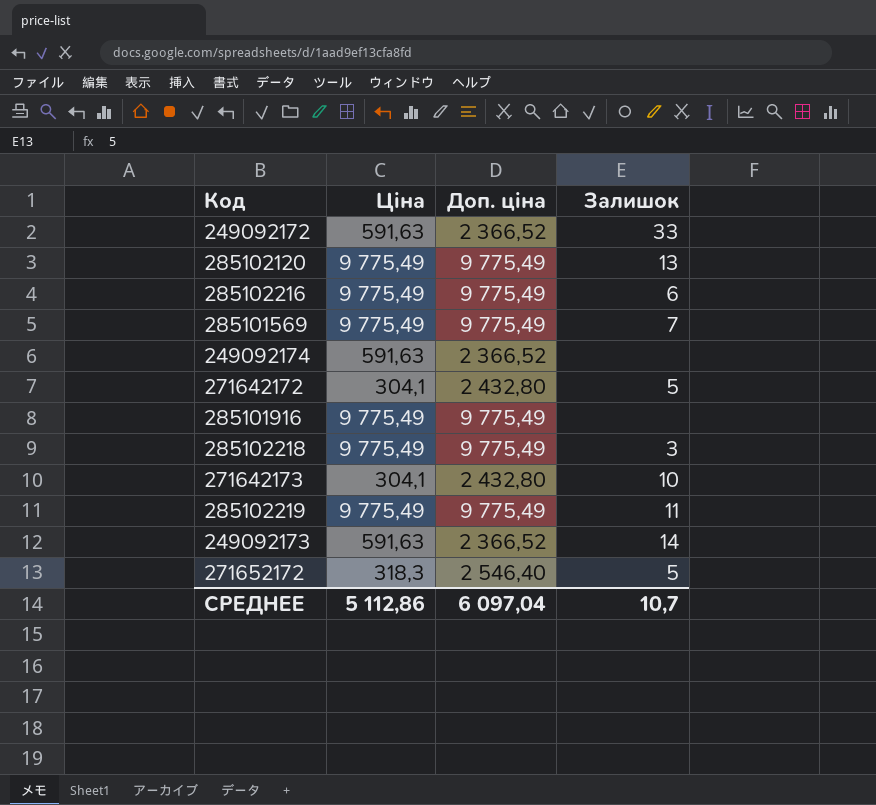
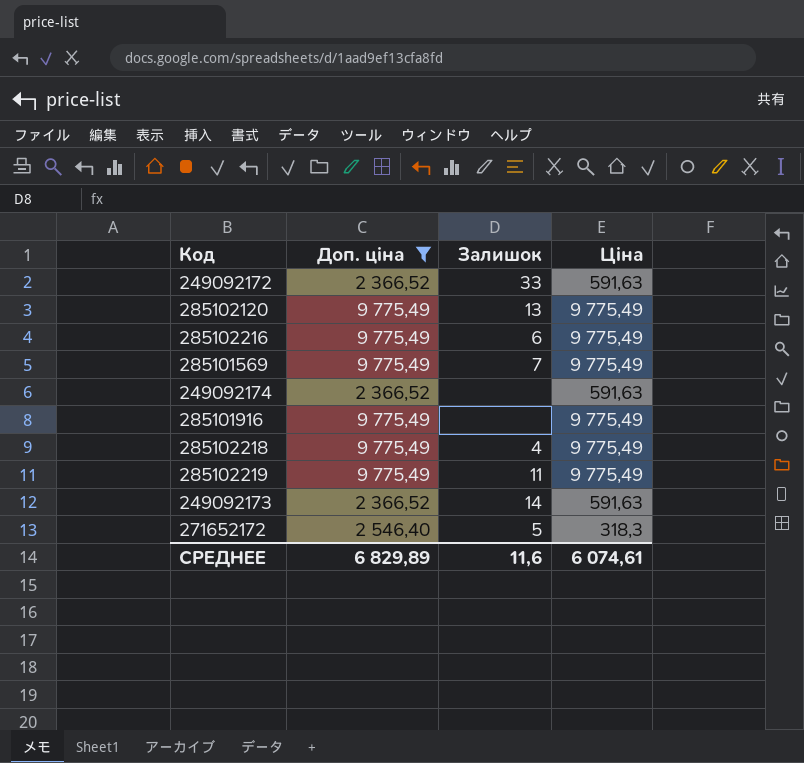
filter: none -> Доп. ціна != 2 432,80
column Ціна | position: 2 -> 4
285102218 | Залишок: 3 -> 4
СРЕДНЕЕ | Доп. ціна: 6 097,04 -> 6 829,89
СРЕДНЕЕ | Залишок: 10,7 -> 11,6
СРЕДНЕЕ | Ціна: 5 112,86 -> 6 074,61

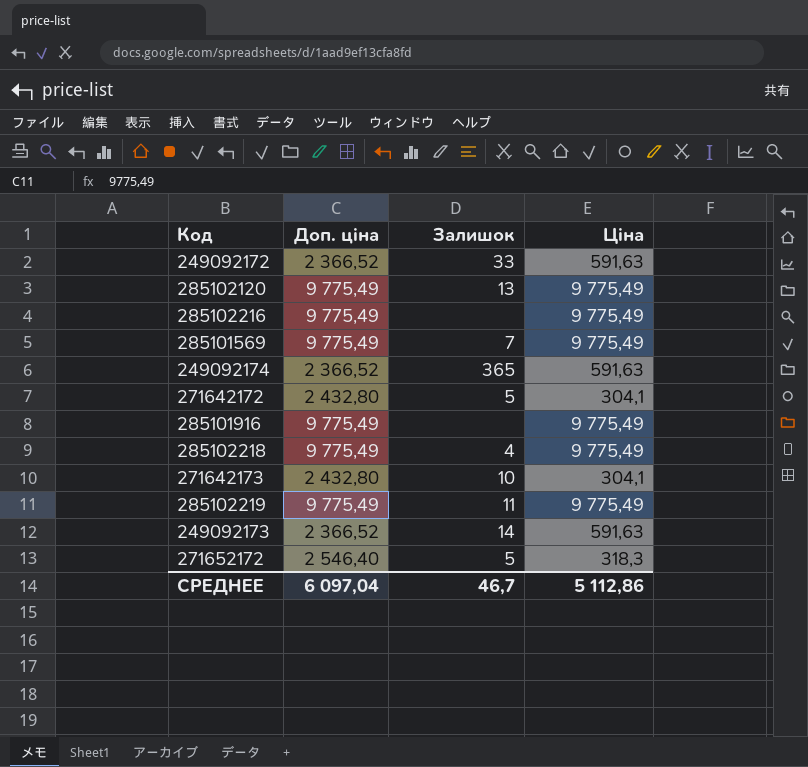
filter: Доп. ціна != 2 432,80 -> none
285102216 | Залишок: 6 -> none
249092174 | Залишок: none -> 365
СРЕДНЕЕ | Доп. ціна: 6 829,89 -> 6 097,04
СРЕДНЕЕ | Залишок: 11,6 -> 46,7
СРЕДНЕЕ | Ціна: 6 074,61 -> 5 112,86

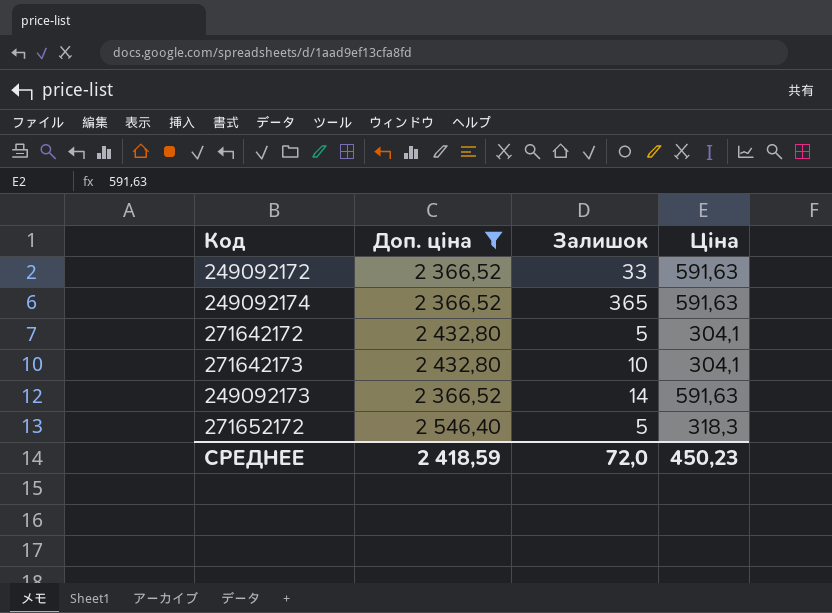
filter: none -> Доп. ціна != 9 775,49
СРЕДНЕЕ | Доп. ціна: 6 097,04 -> 2 418,59
СРЕДНЕЕ | Залишок: 46,7 -> 72,0
СРЕДНЕЕ | Ціна: 5 112,86 -> 450,23

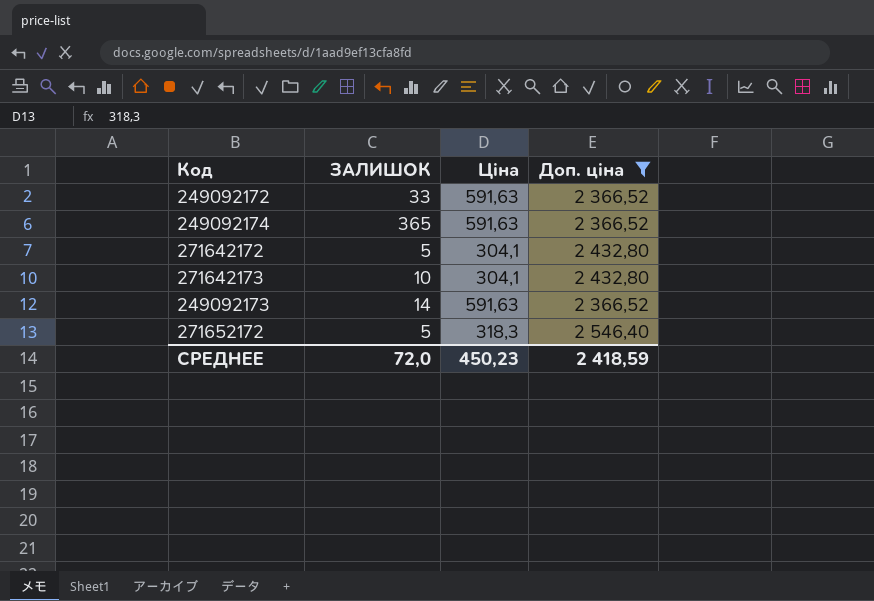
column name: Залишок -> ЗАЛИШОК
column Доп. ціна | position: 2 -> 4

